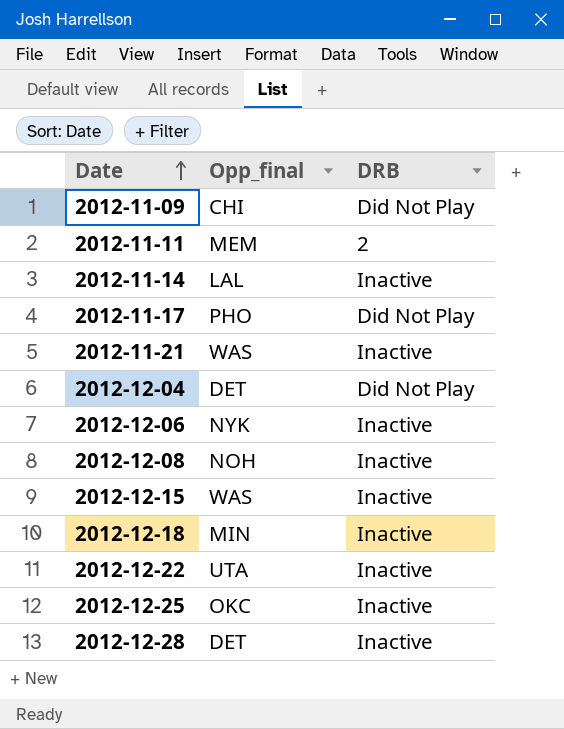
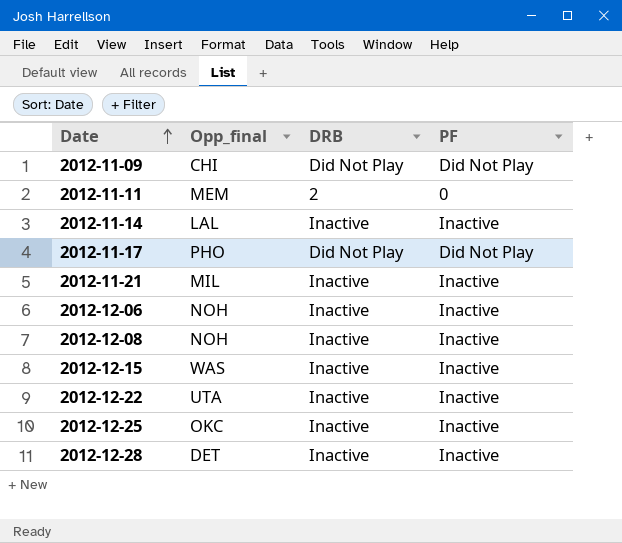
column PF | position: none -> 4
row 2012-12-04: DET | Did Not Play -> none
row 2012-12-18: MIN | Inactive -> none
2012-11-21 | Opp_final: WAS -> MIL
2012-12-06 | Opp_final: NYK -> NOH

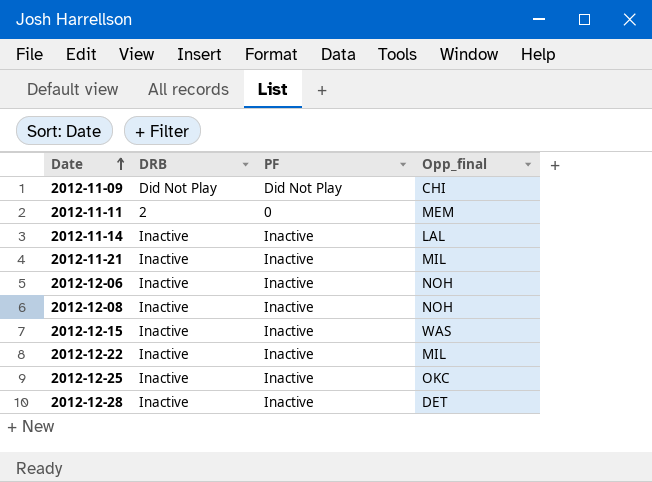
column Opp_final | position: 2 -> 4
row 2012-11-17: PHO | Did Not Play | Did Not Play -> none
2012-12-22 | Opp_final: UTA -> MIL

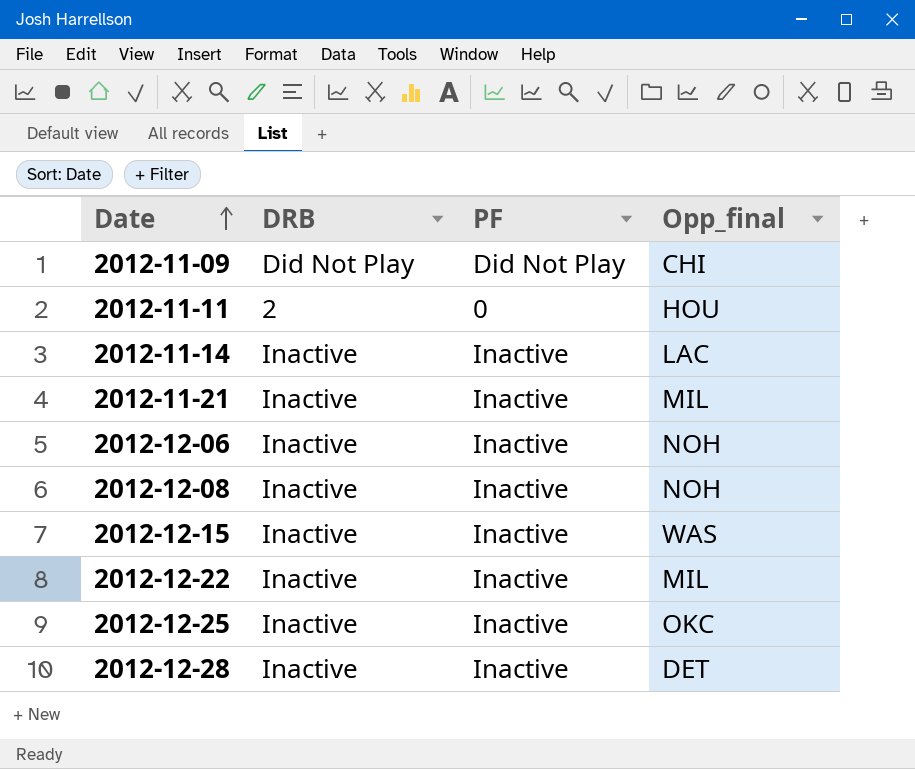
2012-11-11 | Opp_final: MEM -> HOU
2012-11-14 | Opp_final: LAL -> LAC

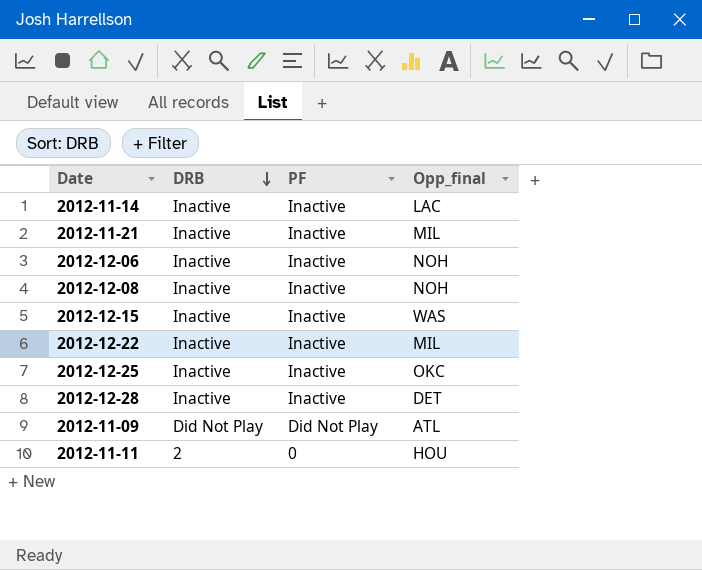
row order: Date ascending -> DRB descending
2012-11-09 | Opp_final: CHI -> ATL

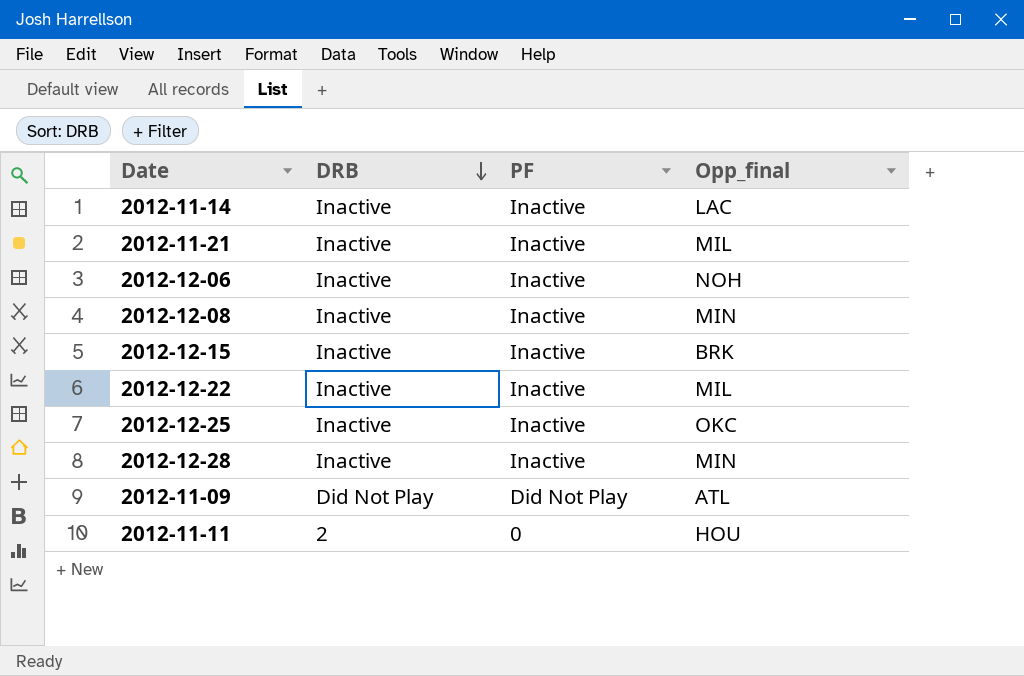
2012-12-08 | Opp_final: NOH -> MIN
2012-12-15 | Opp_final: WAS -> BRK
2012-12-28 | Opp_final: DET -> MIN

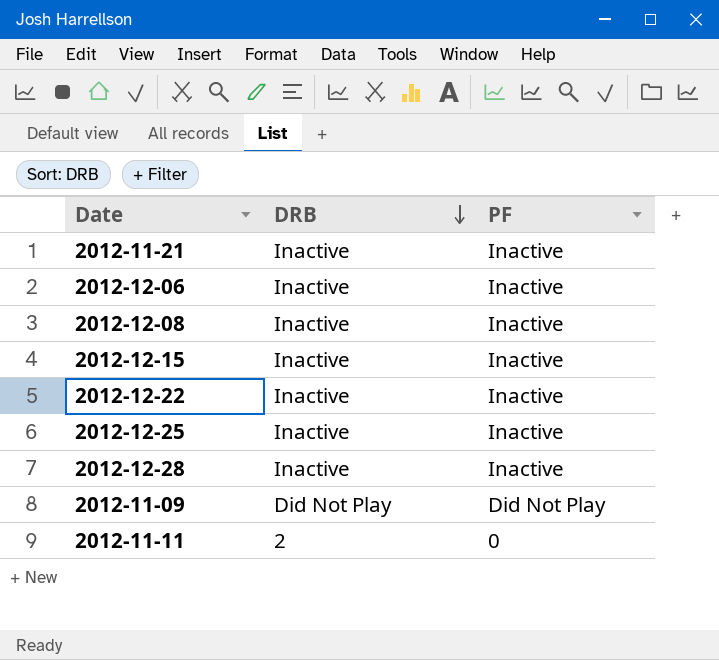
column Opp_final | position: 4 -> none
row 2012-11-14: Inactive | Inactive | LAC -> none

